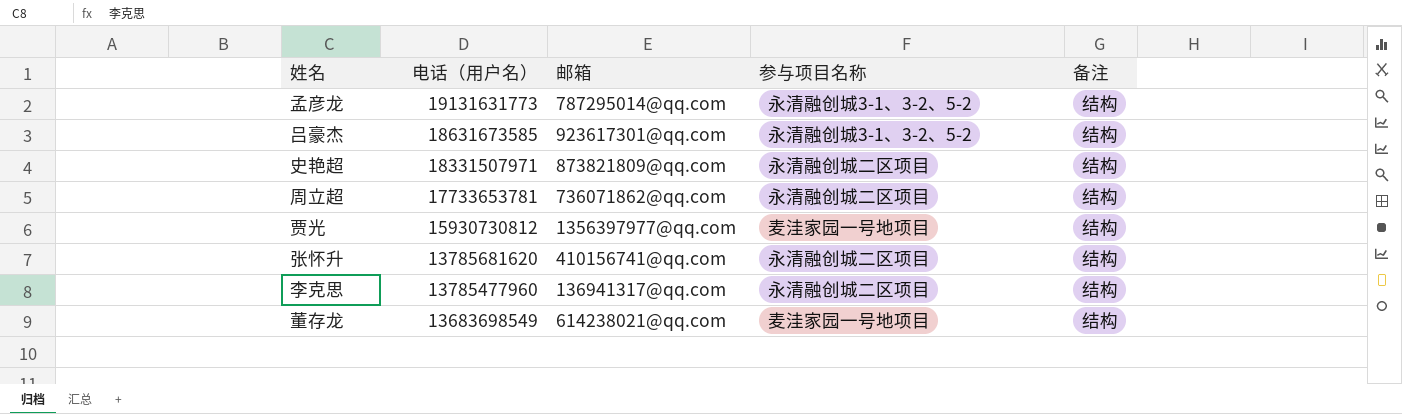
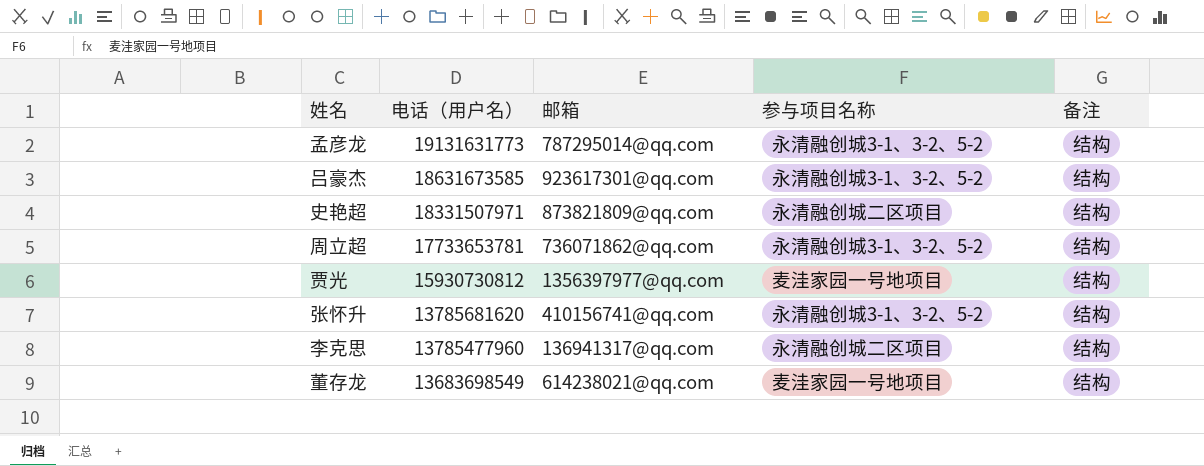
周立超 | 参与项目名称: 永清融创城二区项目 -> 永清融创城3-1、3-2、5-2
张怀升 | 参与项目名称: 永清融创城二区项目 -> 永清融创城3-1、3-2、5-2

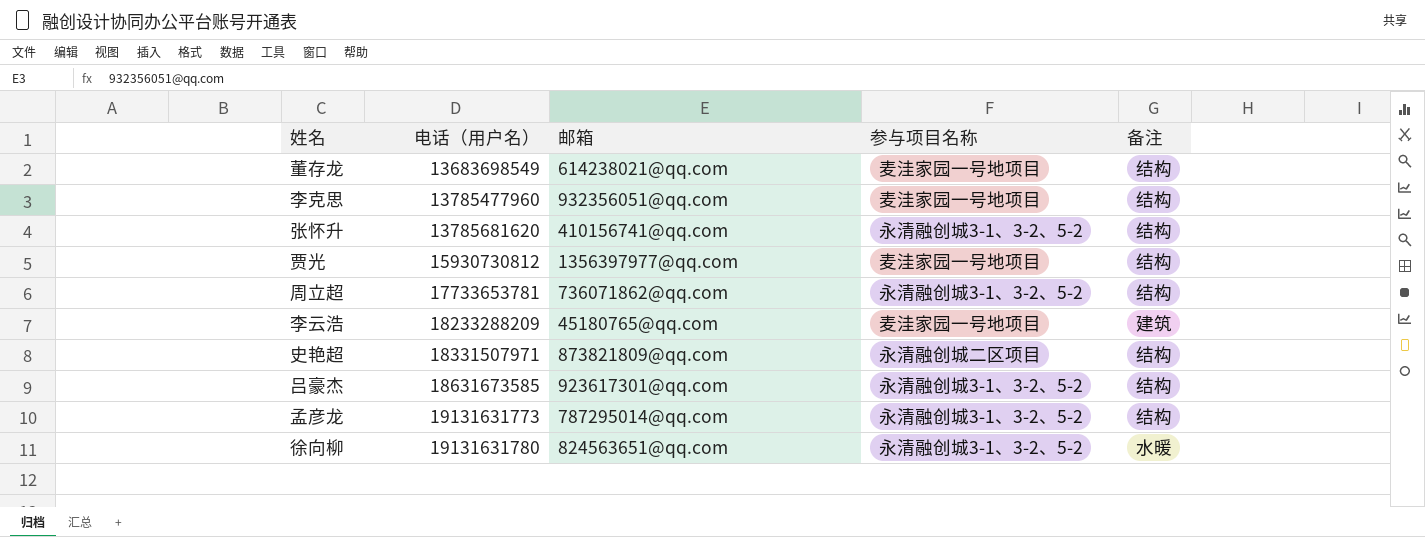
row order: 电话（用户名） descending -> 电话（用户名） ascending
李克思 | 邮箱: 136941317@qq.com -> 932356051@qq.com
李克思 | 参与项目名称: 永清融创城二区项目 -> 麦洼家园一号地项目
row 李云浩: none -> 18233288209 | 45180765@qq.com | 麦洼家园一号地项目 | 建筑
row 徐向柳: none -> 19131631780 | 824563651@qq.com | 永清融创城3-1、3-2、5-2 | 水暖

